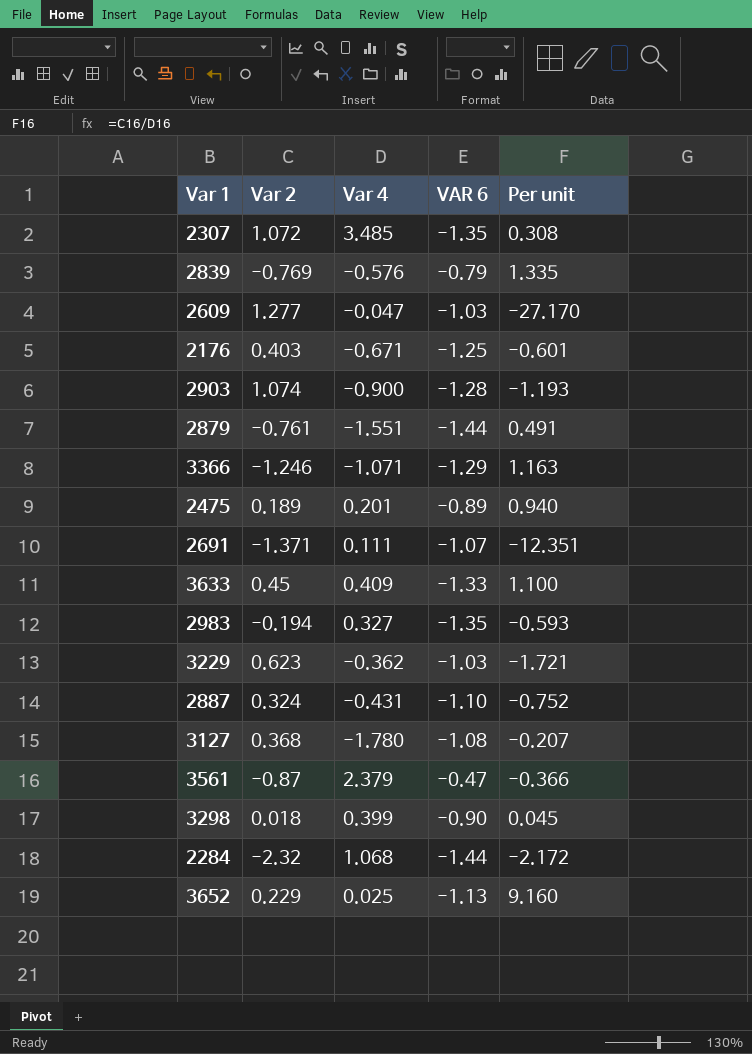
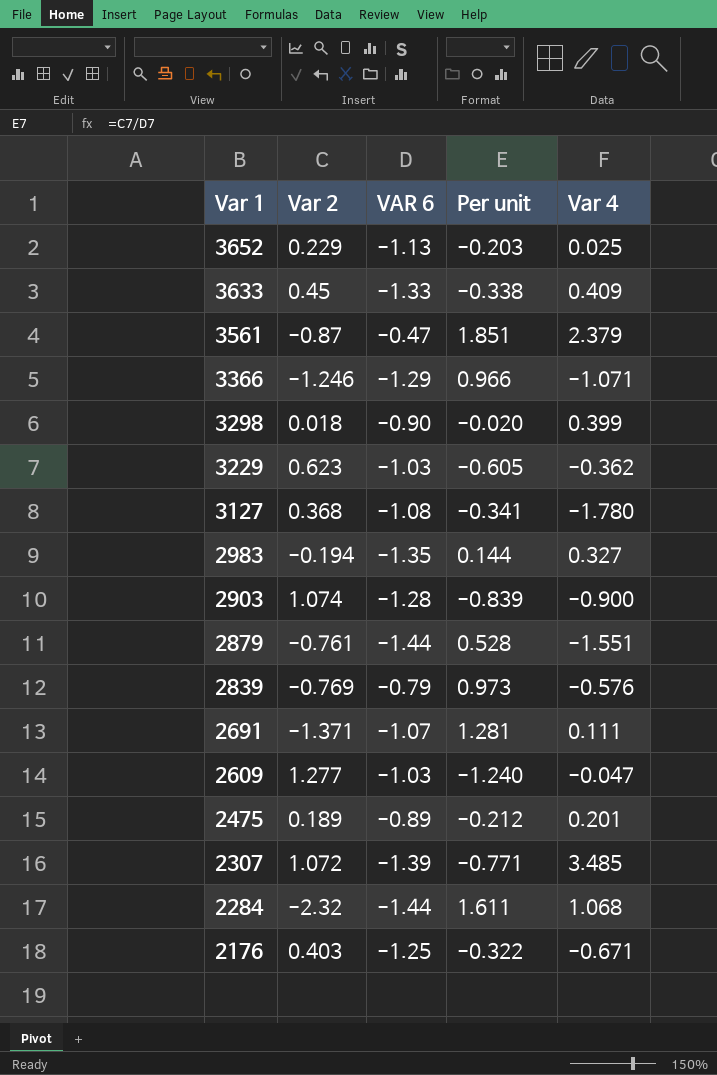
row order: none -> Var 1 descending
column Per unit | formula: [Var 2] / [Var 4] -> [Var 2] / [VAR 6]
column Var 4 | position: 3 -> 5
row 2887: 0.324 | -0.431 | -1.10 | -0.752 -> none
2307 | VAR 6: -1.35 -> -1.39

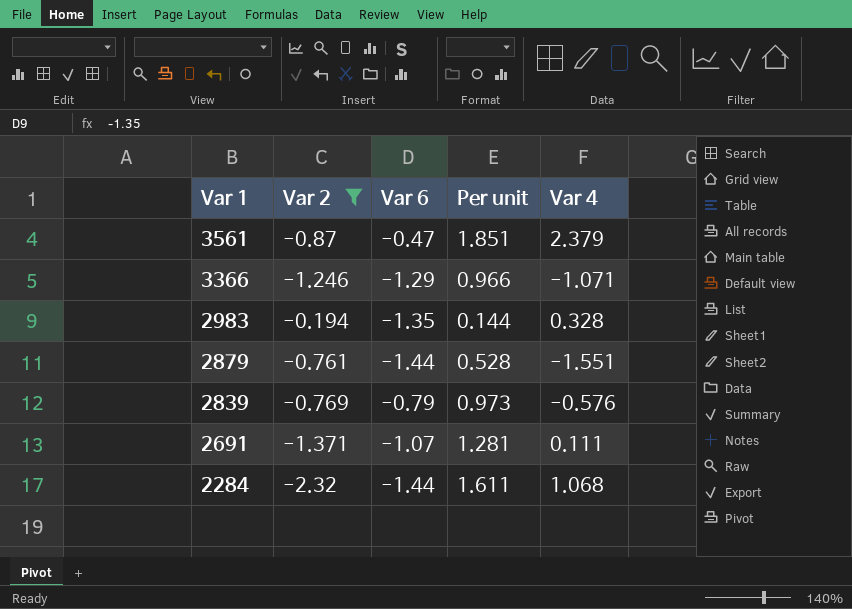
filter: none -> Var 2 <= -0.194
column name: VAR 6 -> Var 6
2983 | Var 4: 0.327 -> 0.328

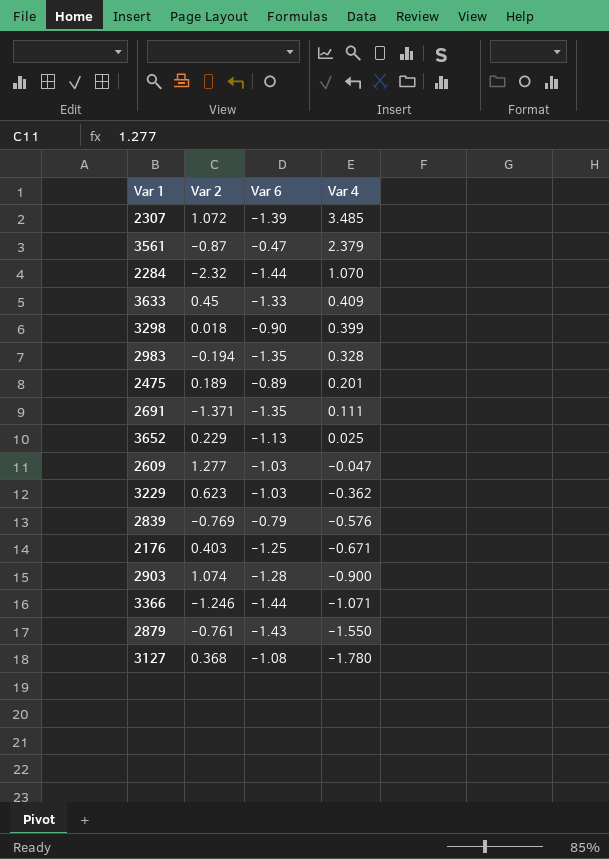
filter: Var 2 <= -0.194 -> none
row order: Var 1 descending -> Var 4 descending
column Per unit | formula: [Var 2] / [Var 6] -> none
2284 | Var 4: 1.068 -> 1.070
2691 | Var 6: -1.07 -> -1.35
3366 | Var 6: -1.29 -> -1.44
2879 | Var 6: -1.44 -> -1.43
2879 | Var 4: -1.551 -> -1.550

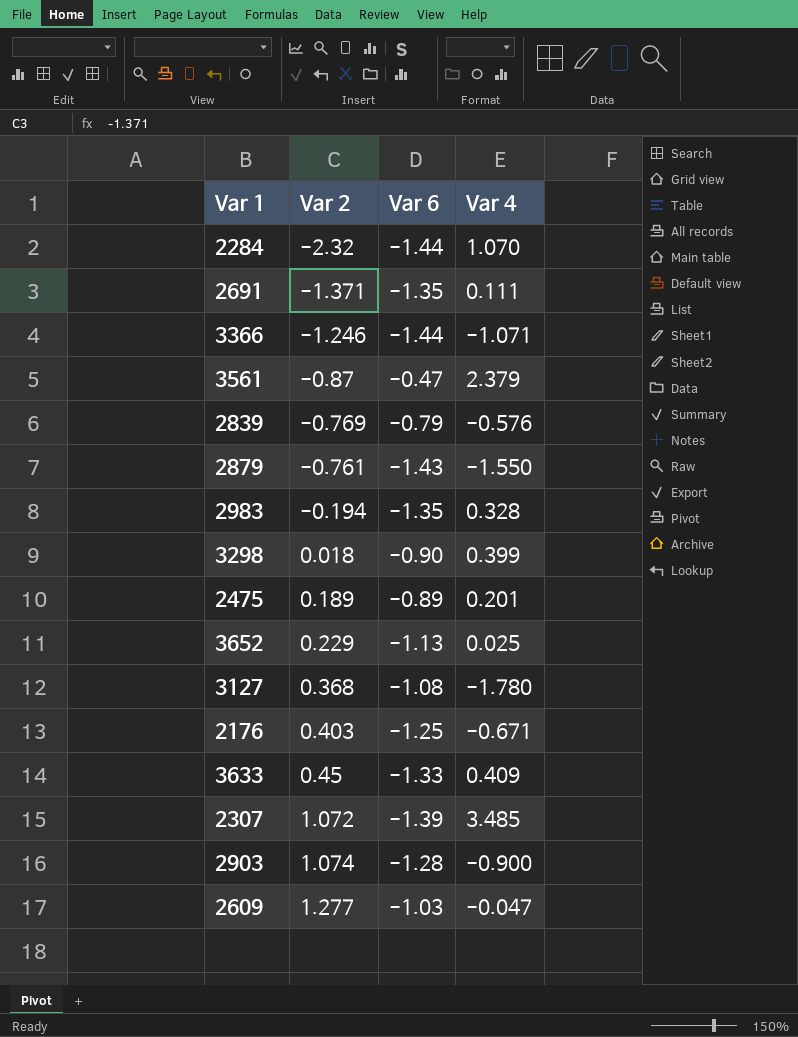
row order: Var 4 descending -> Var 2 ascending
row 3229: 0.623 | -1.03 | -0.362 -> none

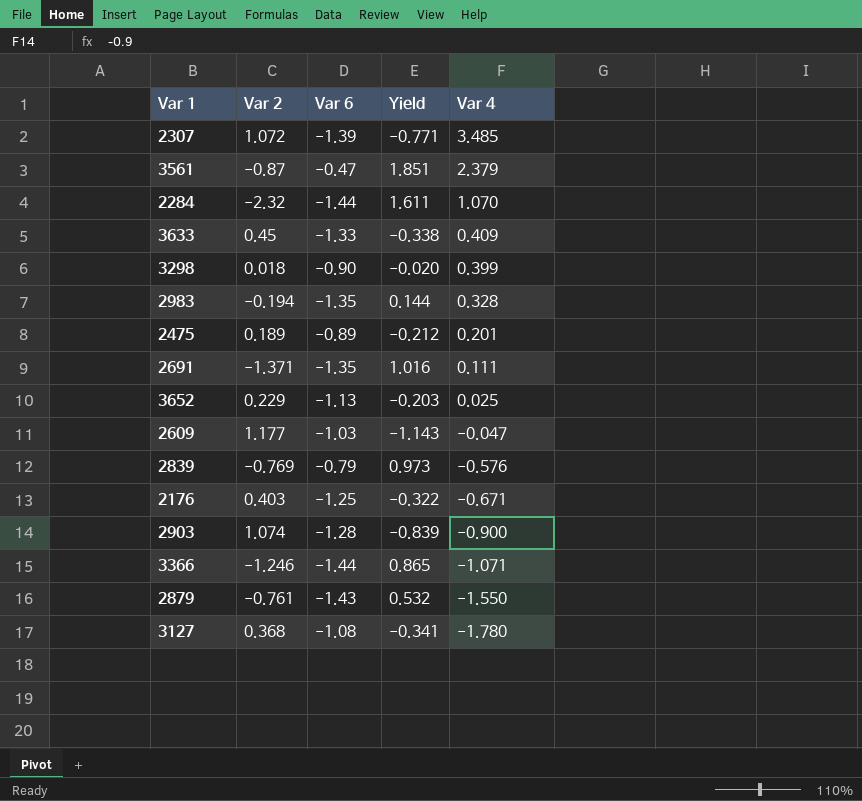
row order: Var 2 ascending -> Var 4 descending
column Yield | formula: none -> [Var 2] / [Var 6]
2609 | Var 2: 1.277 -> 1.177

